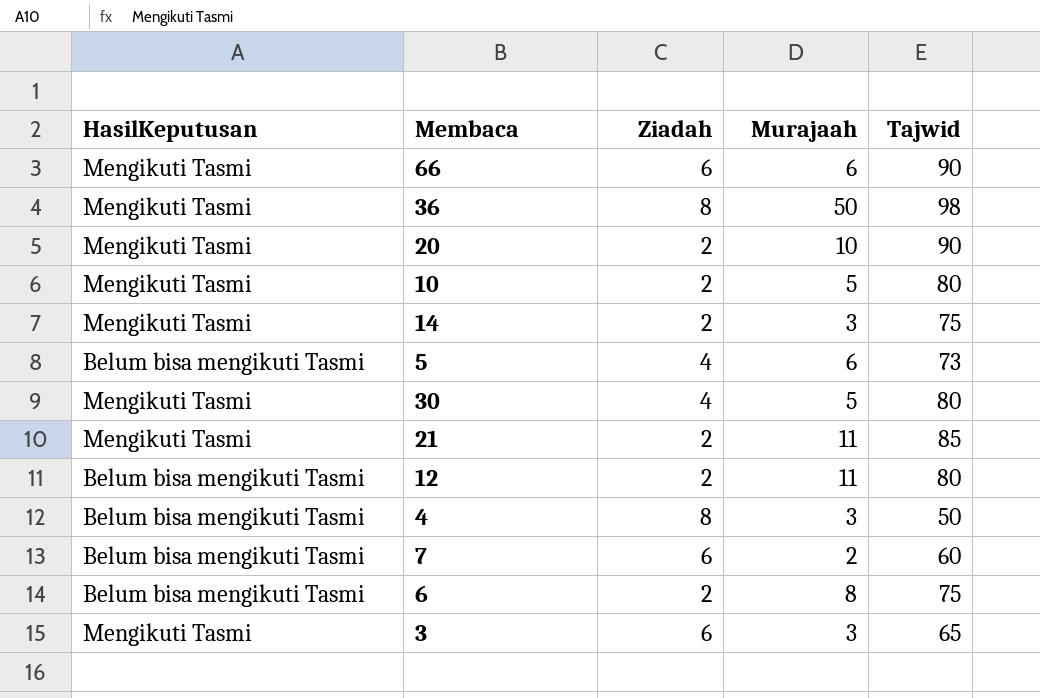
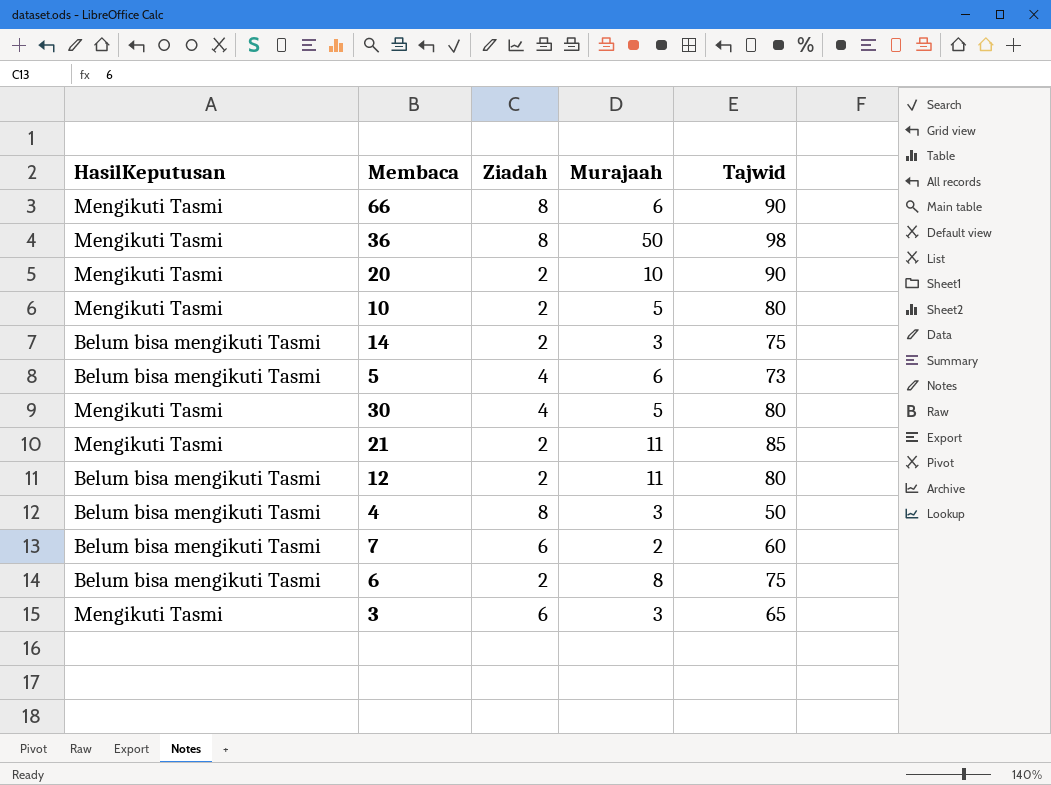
66 | Ziadah: 6 -> 8
14 | HasilKeputusan: Mengikuti Tasmi -> Belum bisa mengikuti Tasmi

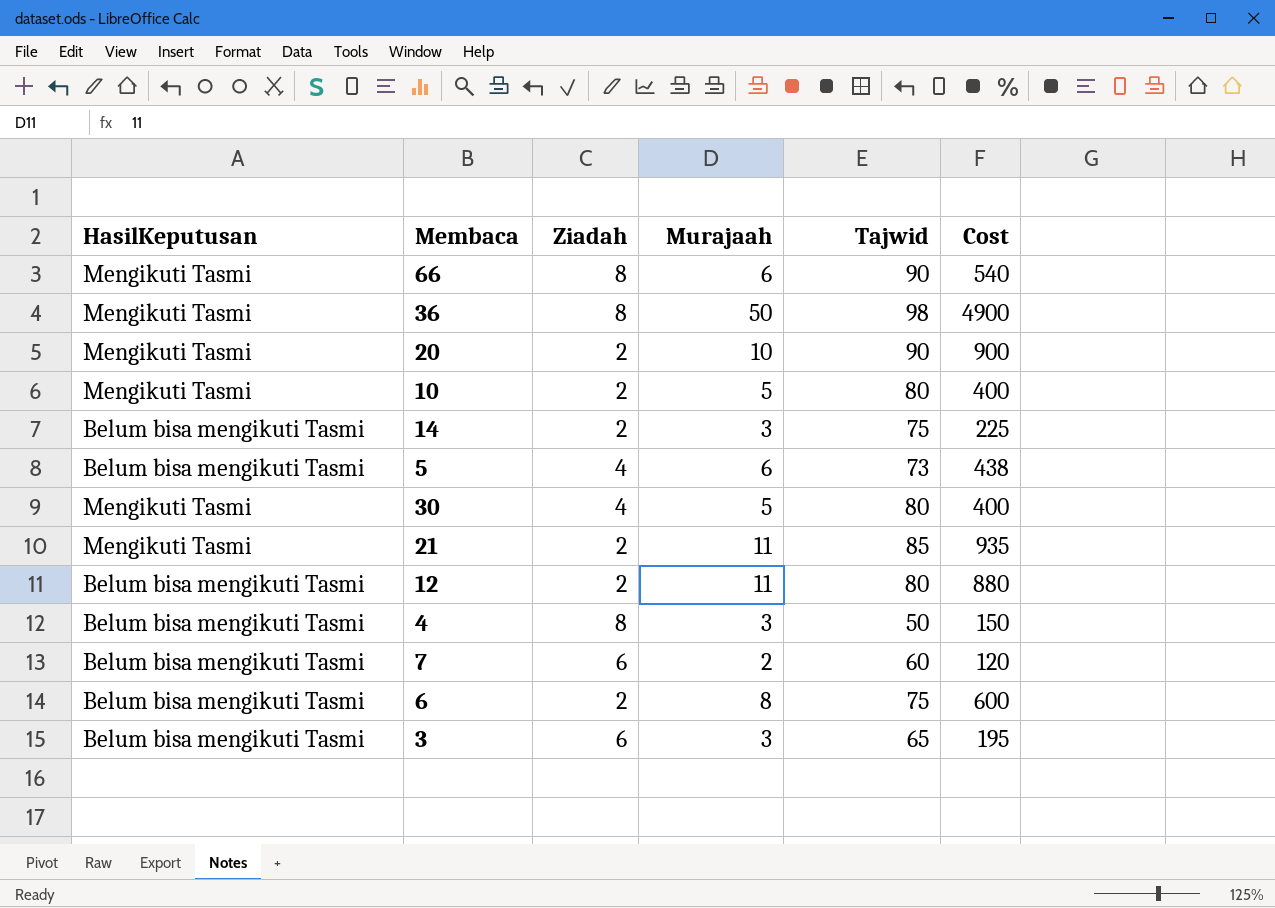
column Cost | formula: none -> [Murajaah] * [Tajwid]
3 | HasilKeputusan: Mengikuti Tasmi -> Belum bisa mengikuti Tasmi

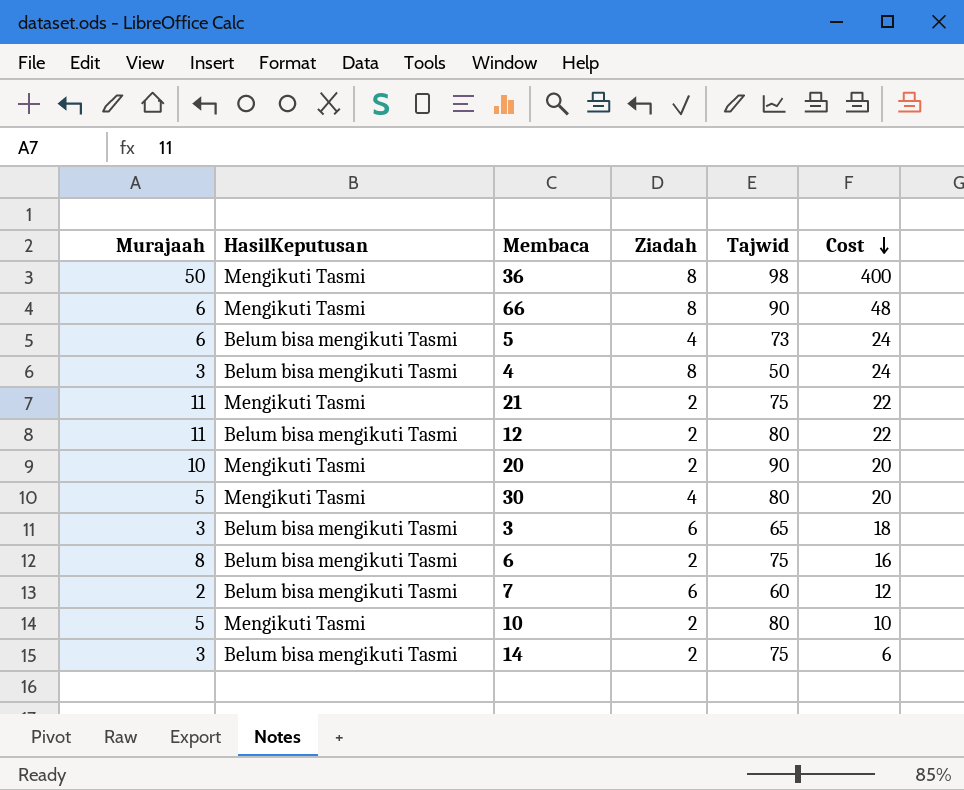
row order: none -> Cost descending
column Murajaah | position: 4 -> 1
column Cost | formula: [Murajaah] * [Tajwid] -> [Murajaah] * [Ziadah]
21 | Tajwid: 85 -> 75

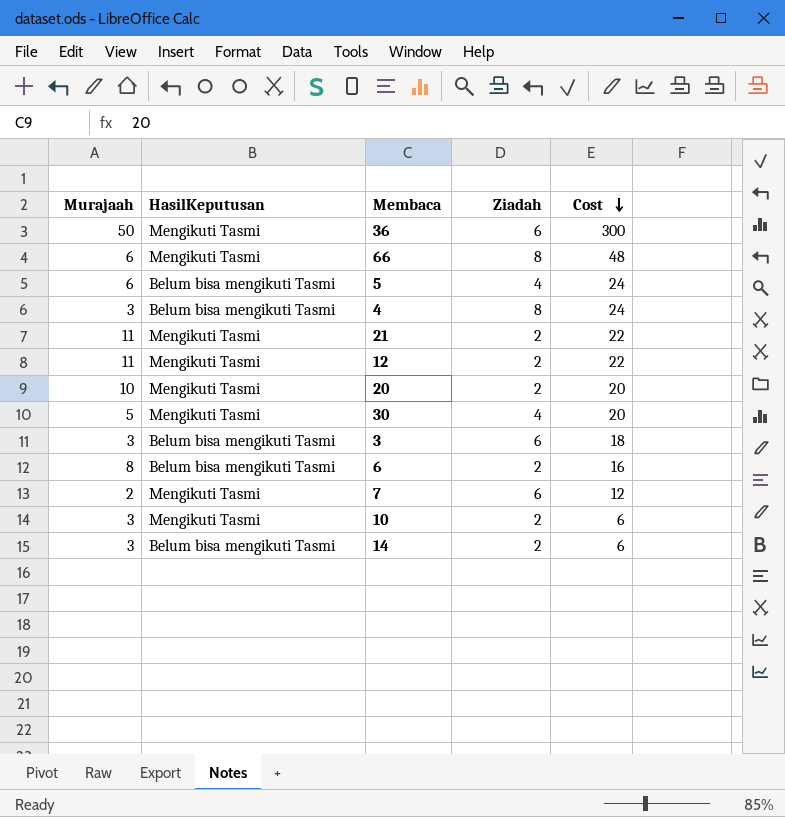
column Tajwid | position: 5 -> none
36 | Ziadah: 8 -> 6
36 | Cost: 400 -> 300
12 | HasilKeputusan: Belum bisa mengikuti Tasmi -> Mengikuti Tasmi
7 | HasilKeputusan: Belum bisa mengikuti Tasmi -> Mengikuti Tasmi
10 | Murajaah: 5 -> 3
10 | Cost: 10 -> 6

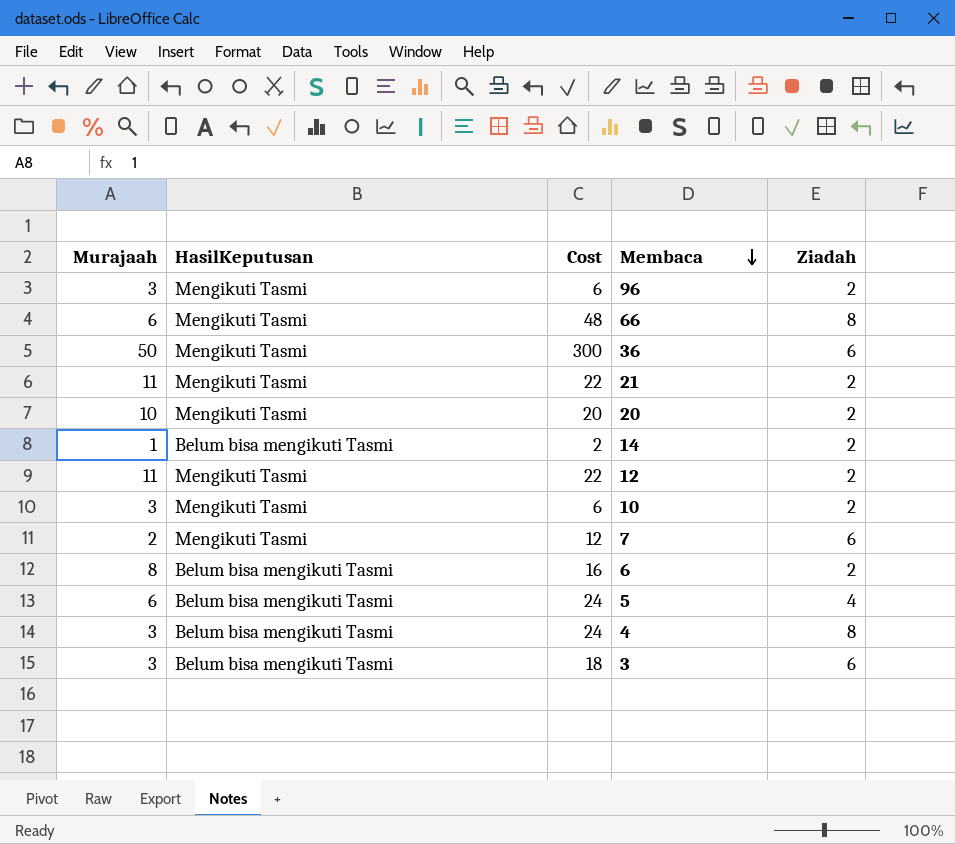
row order: Cost descending -> Membaca descending
column Cost | position: 5 -> 3
row 30: 5 | Mengikuti Tasmi | 4 | 20 -> none
row 96: none -> 3 | Mengikuti Tasmi | 6 | 2
14 | Murajaah: 3 -> 1
14 | Cost: 6 -> 2

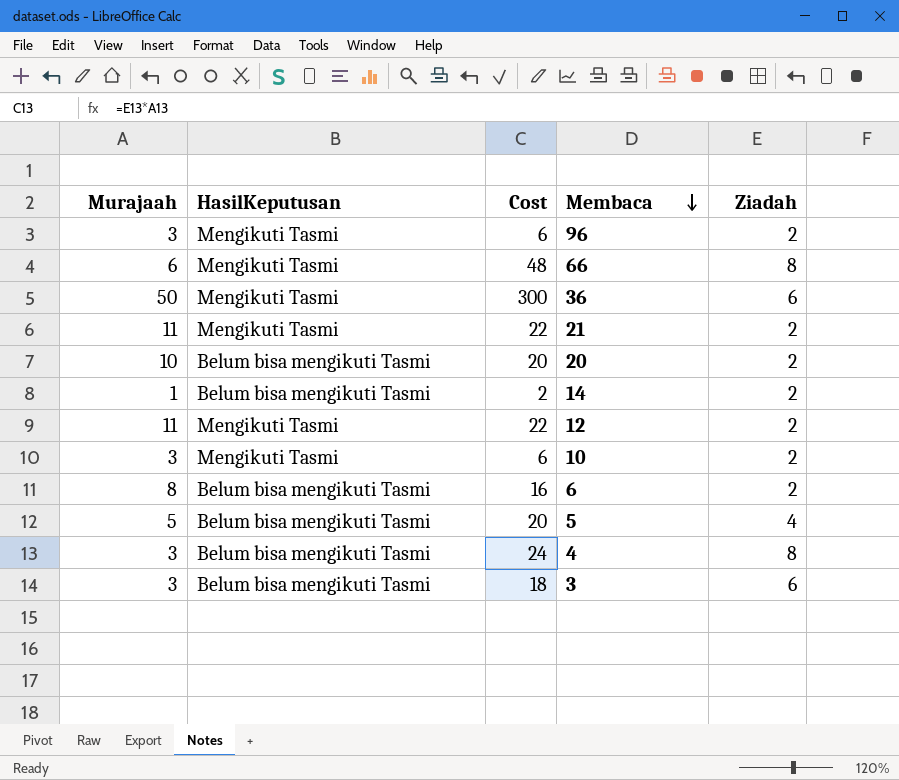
row 7: 2 | Mengikuti Tasmi | 12 | 6 -> none
20 | HasilKeputusan: Mengikuti Tasmi -> Belum bisa mengikuti Tasmi
5 | Murajaah: 6 -> 5
5 | Cost: 24 -> 20

